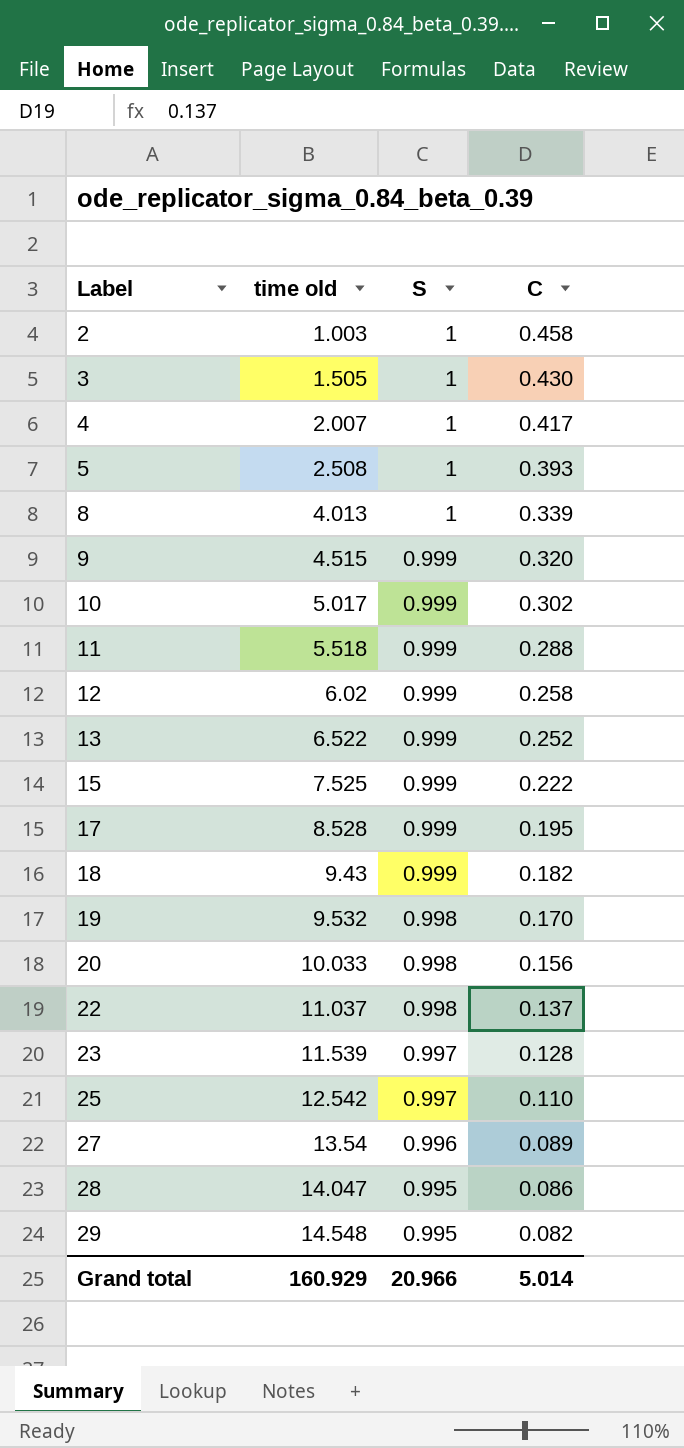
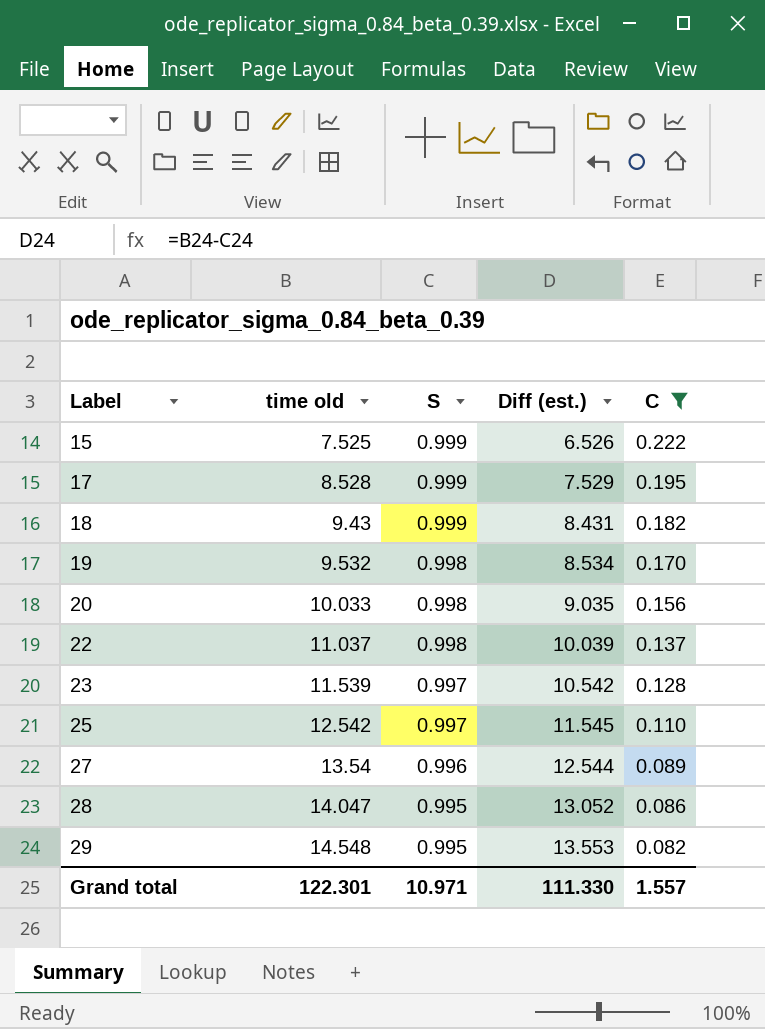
filter: none -> C <= 0.222
column Diff (est.) | formula: none -> [time old] - [S]
Grand total | time old: 160.929 -> 122.301
Grand total | S: 20.966 -> 10.971
Grand total | C: 5.014 -> 1.557

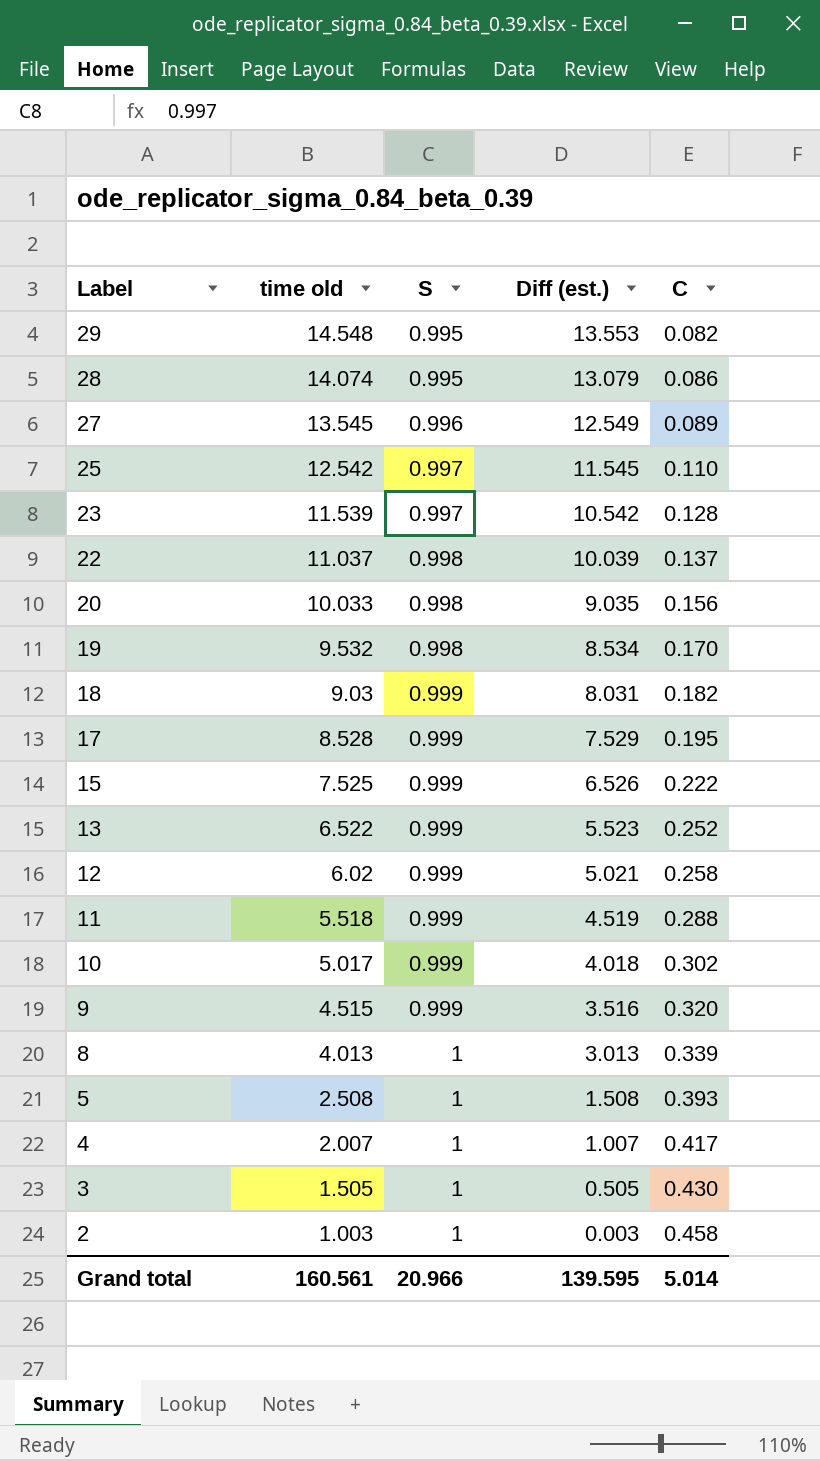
filter: C <= 0.222 -> none
row order: Label ascending -> Label descending
28 | time old: 14.047 -> 14.074
28 | Diff (est.): 13.052 -> 13.079
27 | time old: 13.54 -> 13.545
27 | Diff (est.): 12.544 -> 12.549
18 | time old: 9.43 -> 9.03
18 | Diff (est.): 8.431 -> 8.031
Grand total | time old: 122.301 -> 160.561
Grand total | S: 10.971 -> 20.966
Grand total | Diff (est.): 111.330 -> 139.595
Grand total | C: 1.557 -> 5.014

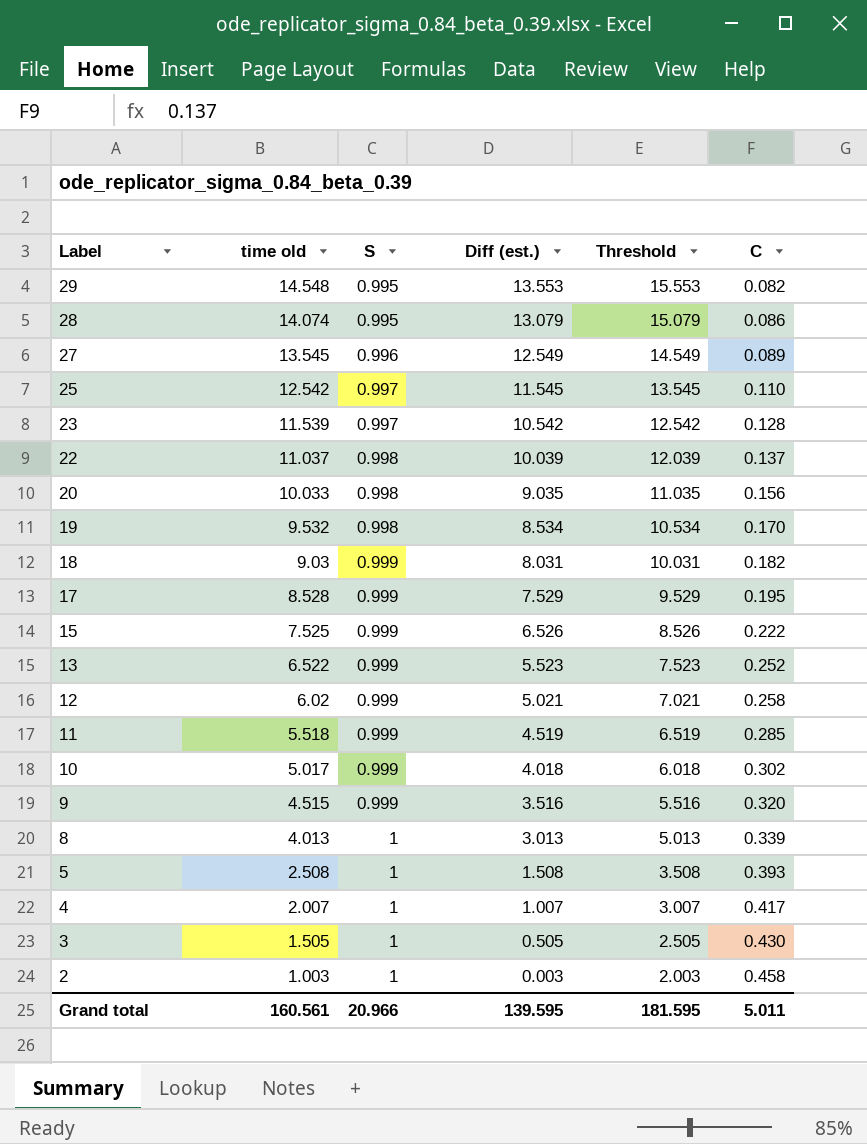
column Threshold | formula: none -> [Diff (est.)] + 2
11 | C: 0.288 -> 0.285
Grand total | C: 5.014 -> 5.011

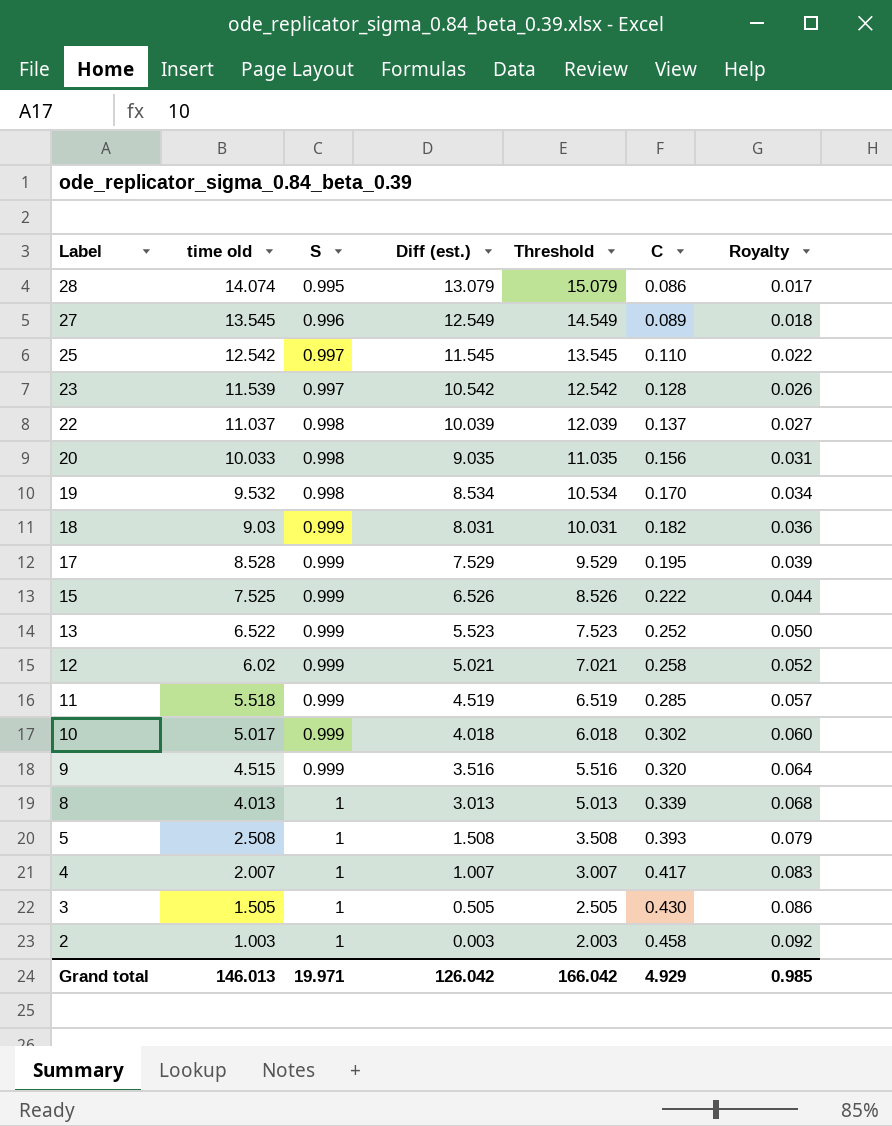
column Royalty | formula: none -> [C] * 0.2
row 29: 14.548 | 0.995 | 13.553 | 15.553 | 0.082 -> none
Grand total | time old: 160.561 -> 146.013
Grand total | S: 20.966 -> 19.971
Grand total | Diff (est.): 139.595 -> 126.042
Grand total | Threshold: 181.595 -> 166.042
Grand total | C: 5.011 -> 4.929

